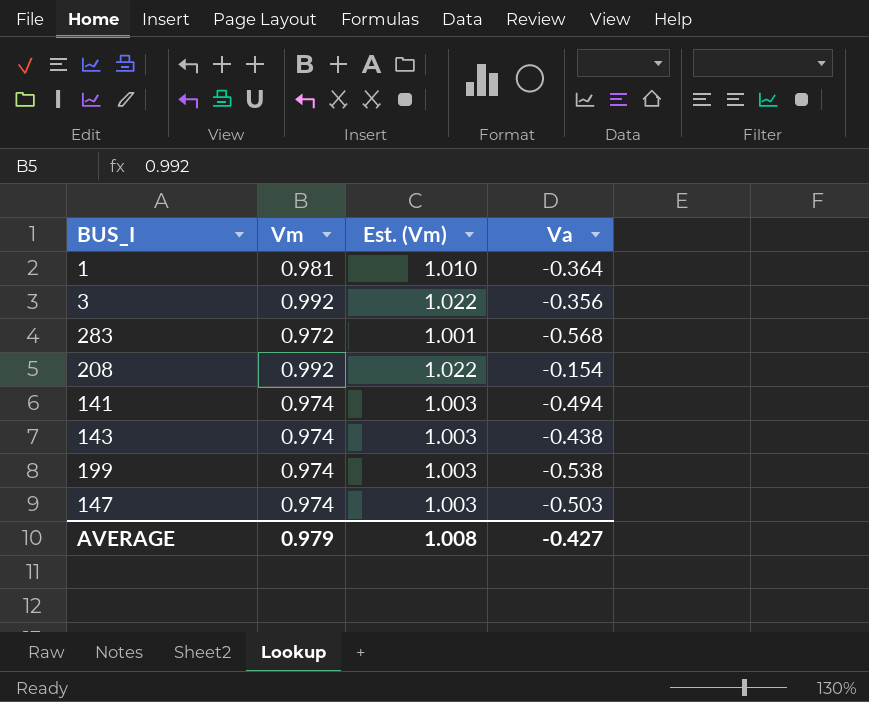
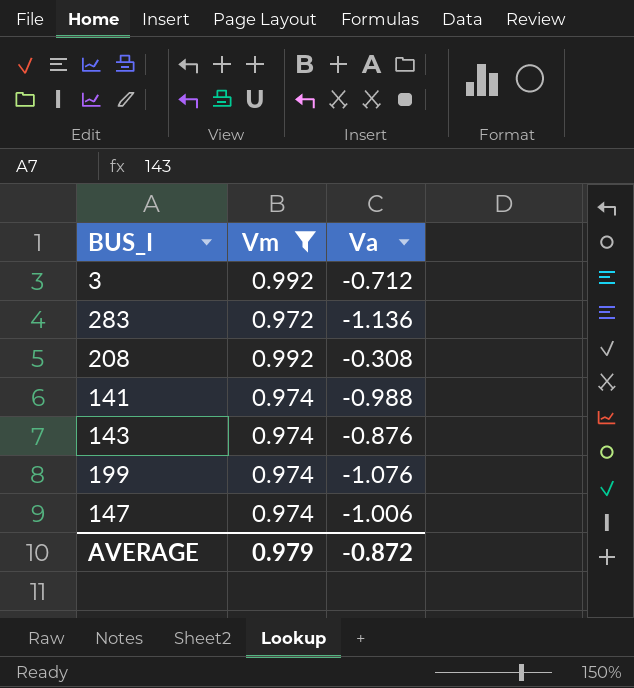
filter: none -> Vm != 0.981
column Est. (Vm) | formula: [Vm] * 1.03 -> none
3 | Va: -0.356 -> -0.712
283 | Va: -0.568 -> -1.136
208 | Va: -0.154 -> -0.308
141 | Va: -0.494 -> -0.988
143 | Va: -0.438 -> -0.876
199 | Va: -0.538 -> -1.076
147 | Va: -0.503 -> -1.006
AVERAGE | Va: -0.427 -> -0.872

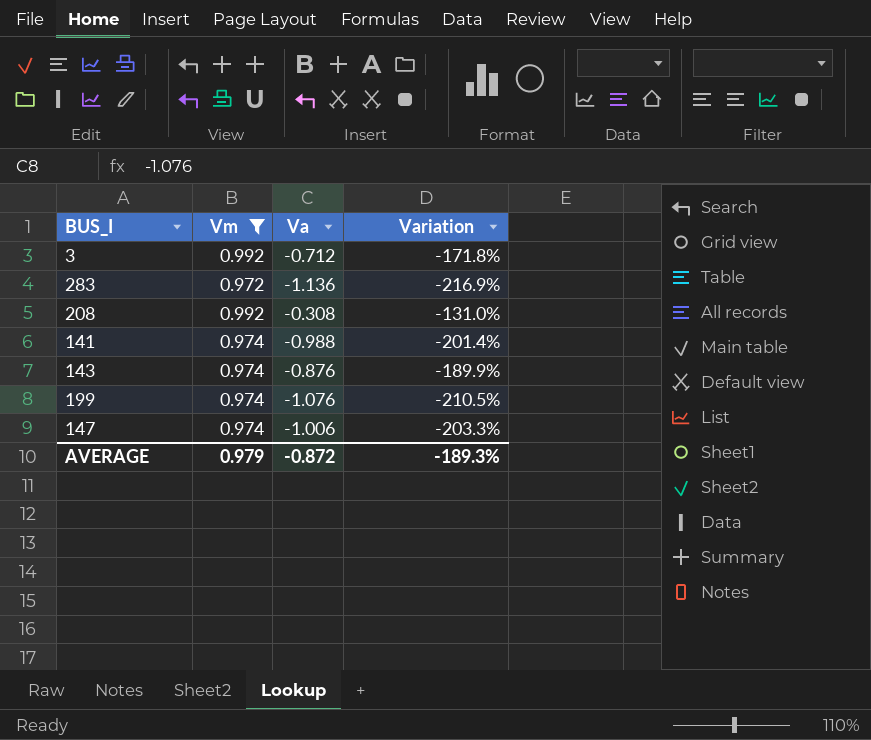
column Variation | formula: none -> ([Va] - [Vm]) / [Vm]

